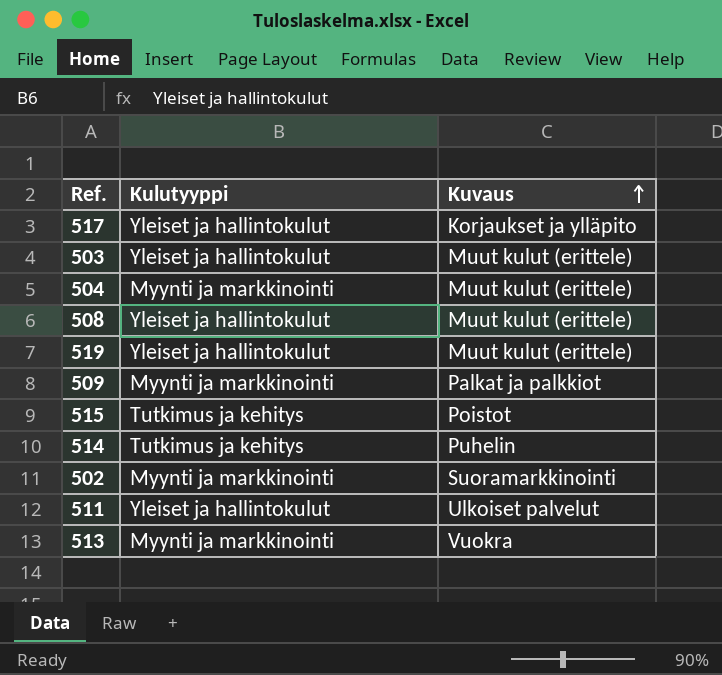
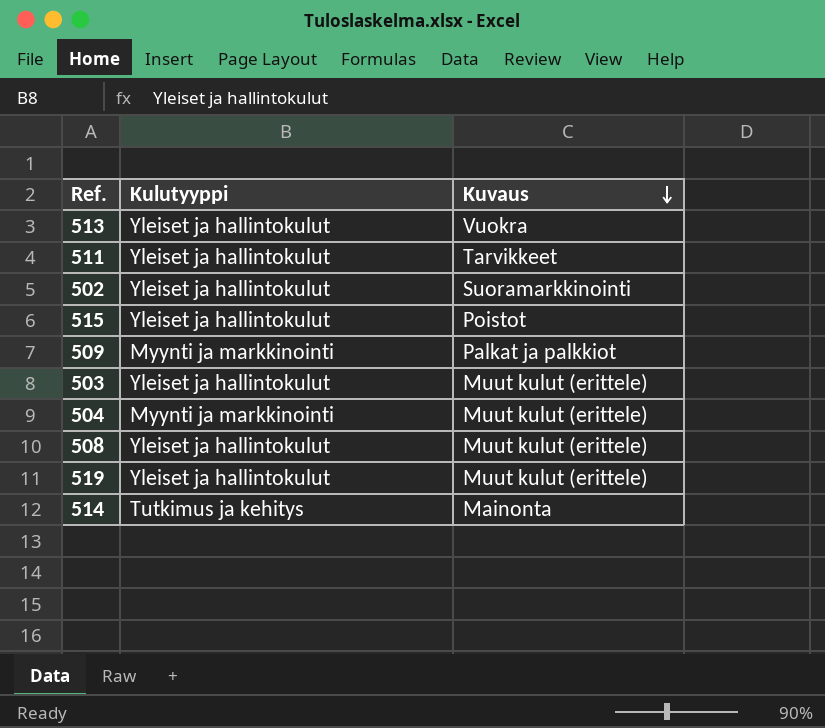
row order: Kuvaus ascending -> Kuvaus descending
row 517: Yleiset ja hallintokulut | Korjaukset ja ylläpito -> none
513 | Kulutyyppi: Myynti ja markkinointi -> Yleiset ja hallintokulut
511 | Kuvaus: Ulkoiset palvelut -> Tarvikkeet
502 | Kulutyyppi: Myynti ja markkinointi -> Yleiset ja hallintokulut
515 | Kulutyyppi: Tutkimus ja kehitys -> Yleiset ja hallintokulut
514 | Kuvaus: Puhelin -> Mainonta

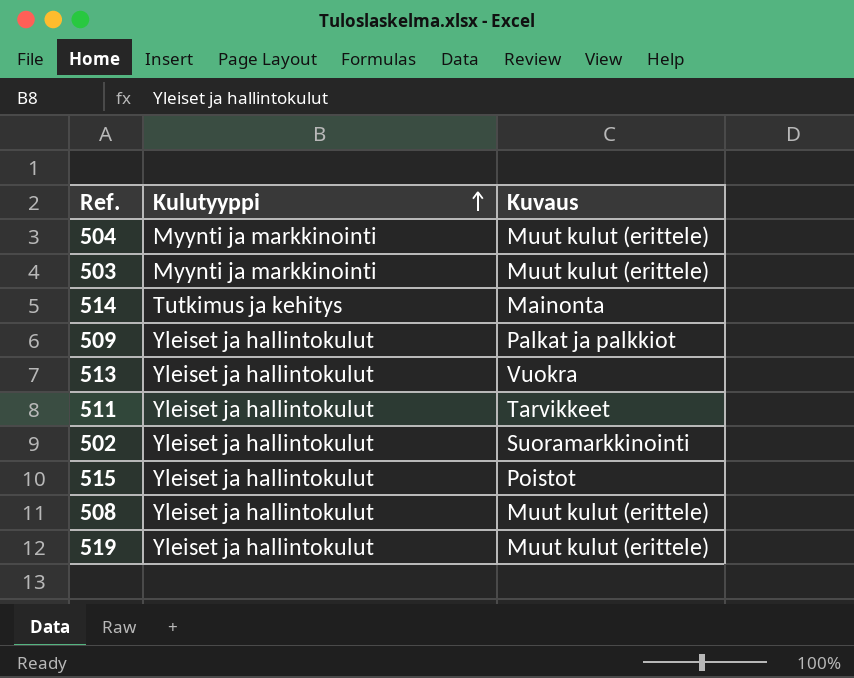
row order: Kuvaus descending -> Kulutyyppi ascending
503 | Kulutyyppi: Yleiset ja hallintokulut -> Myynti ja markkinointi
509 | Kulutyyppi: Myynti ja markkinointi -> Yleiset ja hallintokulut

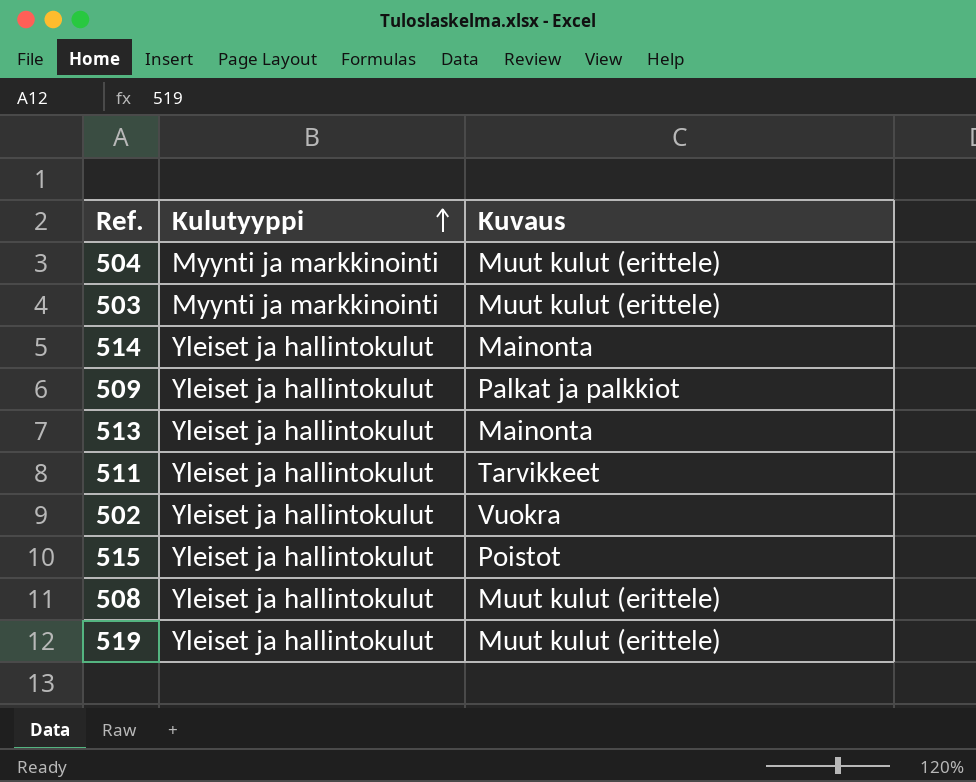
514 | Kulutyyppi: Tutkimus ja kehitys -> Yleiset ja hallintokulut
513 | Kuvaus: Vuokra -> Mainonta
502 | Kuvaus: Suoramarkkinointi -> Vuokra

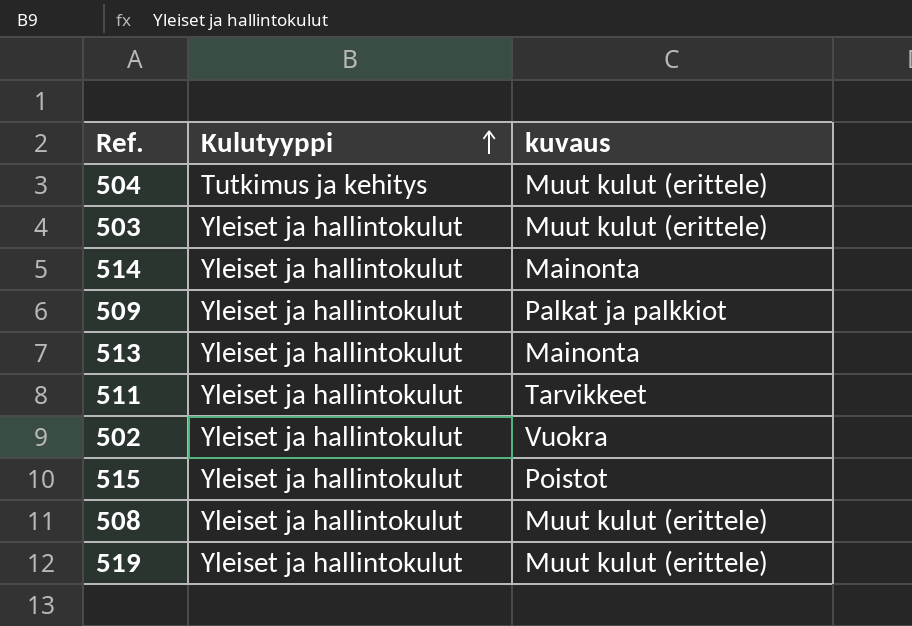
column name: Kuvaus -> kuvaus
504 | Kulutyyppi: Myynti ja markkinointi -> Tutkimus ja kehitys
503 | Kulutyyppi: Myynti ja markkinointi -> Yleiset ja hallintokulut

